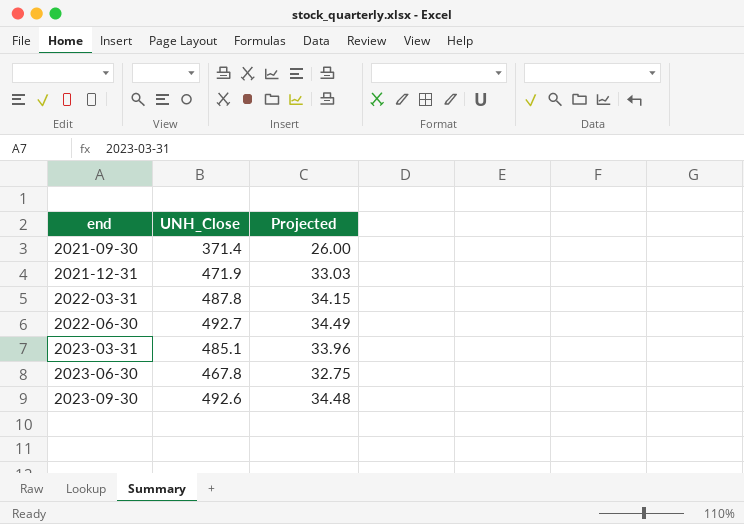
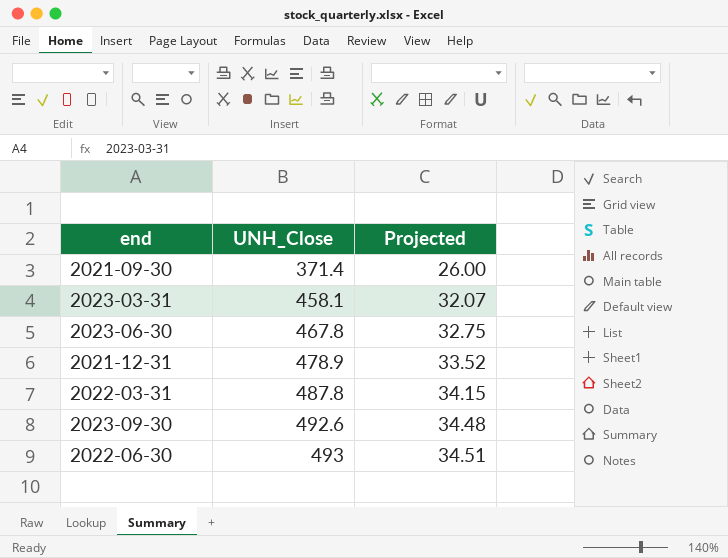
row order: end ascending -> UNH_Close ascending
2023-03-31 | UNH_Close: 485.1 -> 458.1
2023-03-31 | Projected: 33.96 -> 32.07
2021-12-31 | UNH_Close: 471.9 -> 478.9
2021-12-31 | Projected: 33.03 -> 33.52
2022-06-30 | UNH_Close: 492.7 -> 493
2022-06-30 | Projected: 34.49 -> 34.51

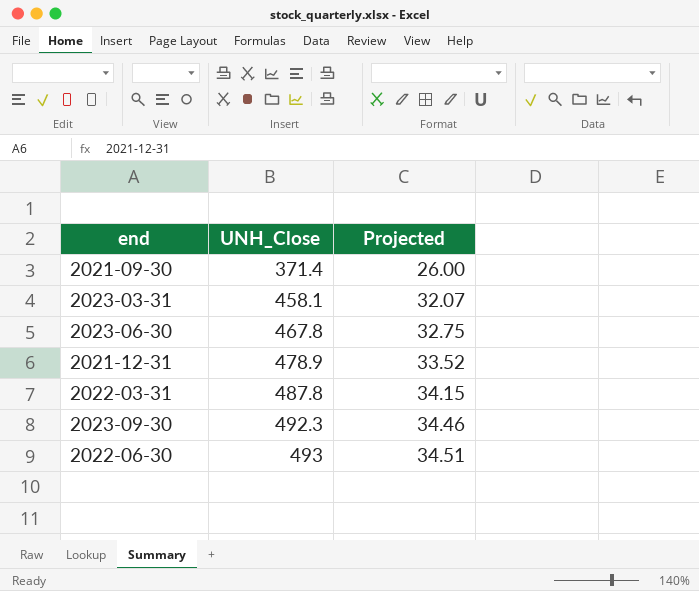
2023-09-30 | UNH_Close: 492.6 -> 492.3
2023-09-30 | Projected: 34.48 -> 34.46

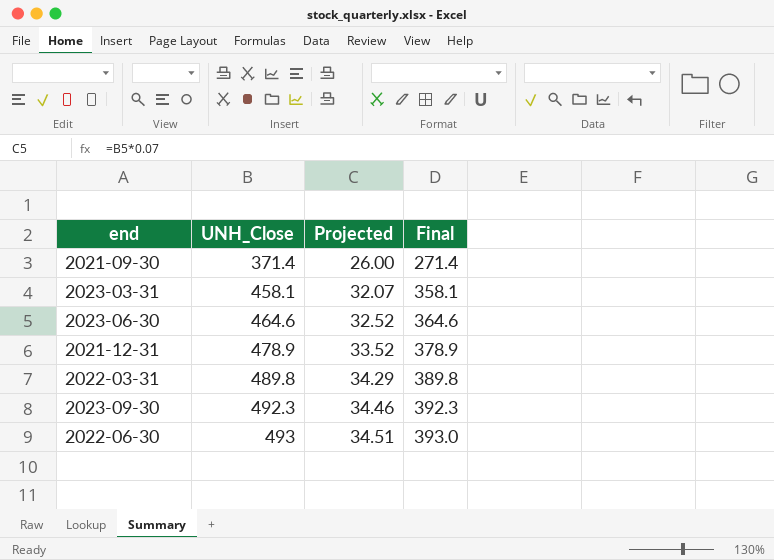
column Final | formula: none -> [UNH_Close] - 100
2023-06-30 | UNH_Close: 467.8 -> 464.6
2023-06-30 | Projected: 32.75 -> 32.52
2022-03-31 | UNH_Close: 487.8 -> 489.8
2022-03-31 | Projected: 34.15 -> 34.29

